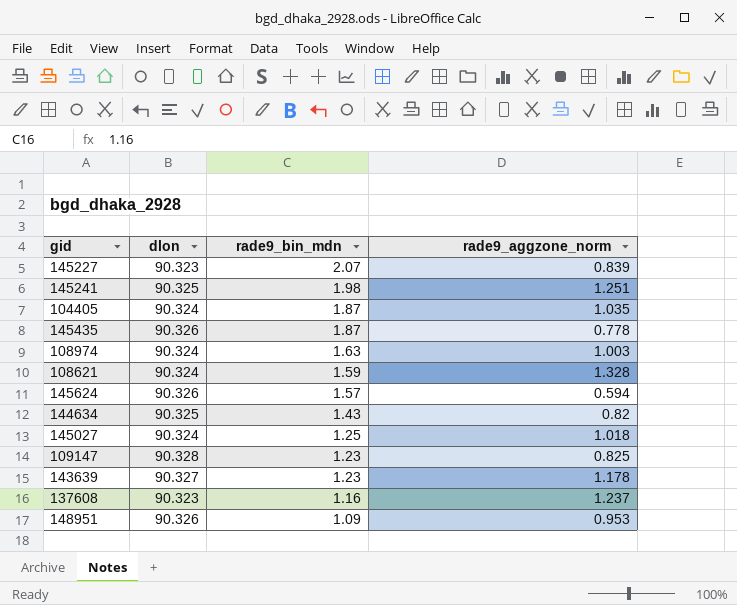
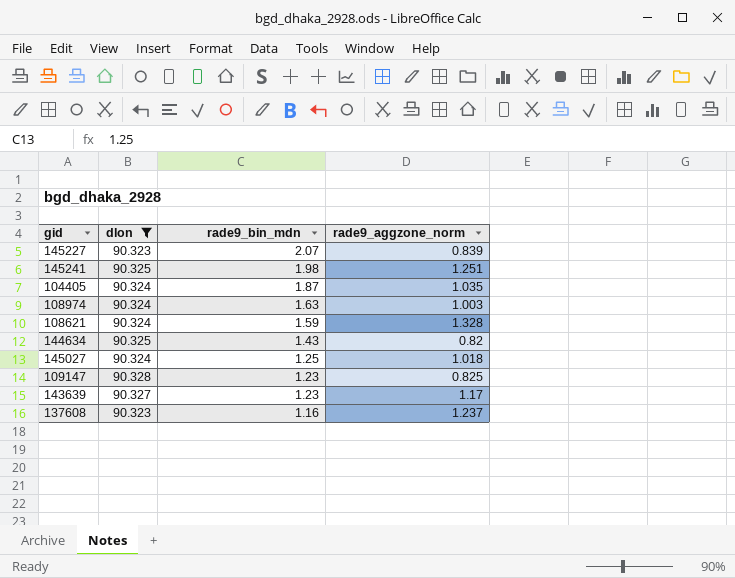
filter: none -> dlon != 90.326
143639 | rade9_aggzone_norm: 1.178 -> 1.17

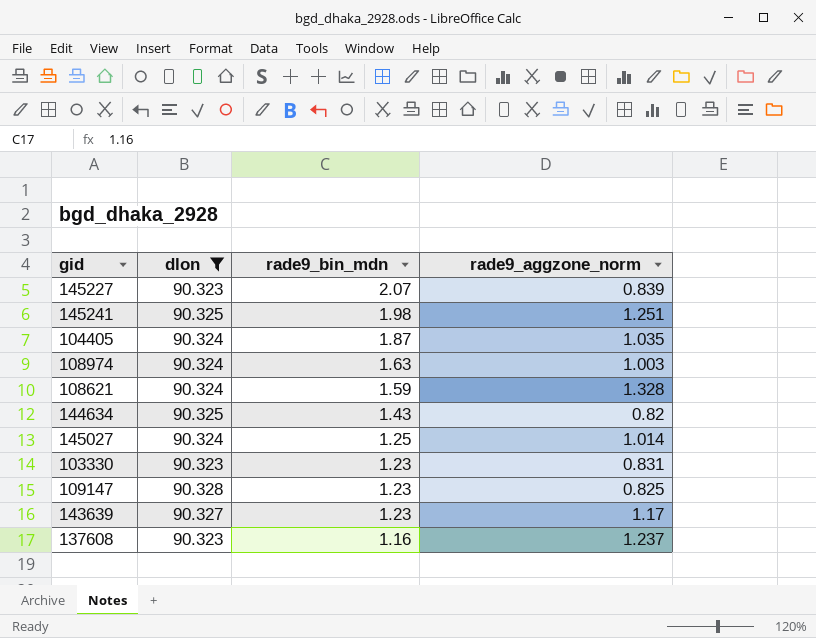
145027 | rade9_aggzone_norm: 1.018 -> 1.014
row 103330: none -> 90.323 | 1.23 | 0.831

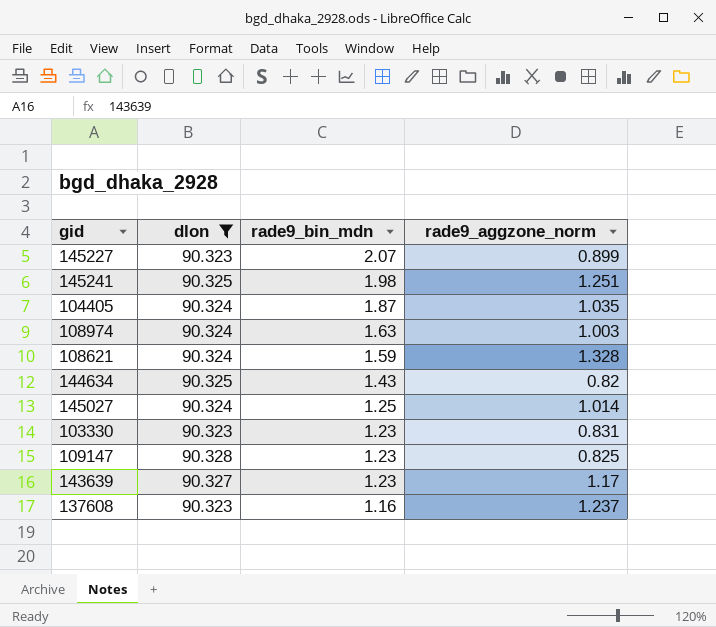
145227 | rade9_aggzone_norm: 0.839 -> 0.899

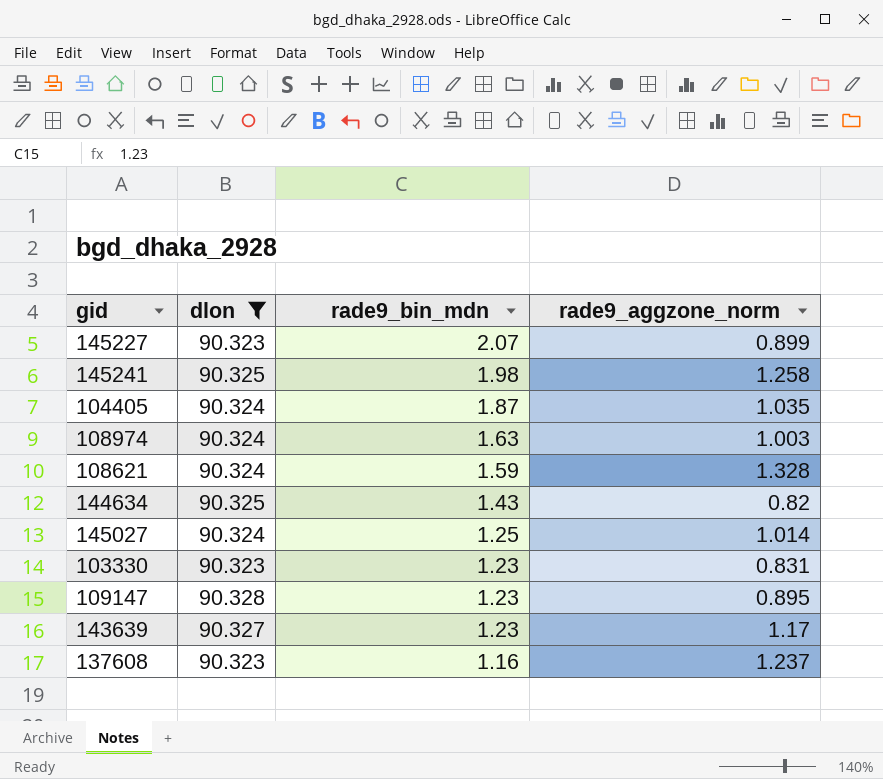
145241 | rade9_aggzone_norm: 1.251 -> 1.258
109147 | rade9_aggzone_norm: 0.825 -> 0.895

